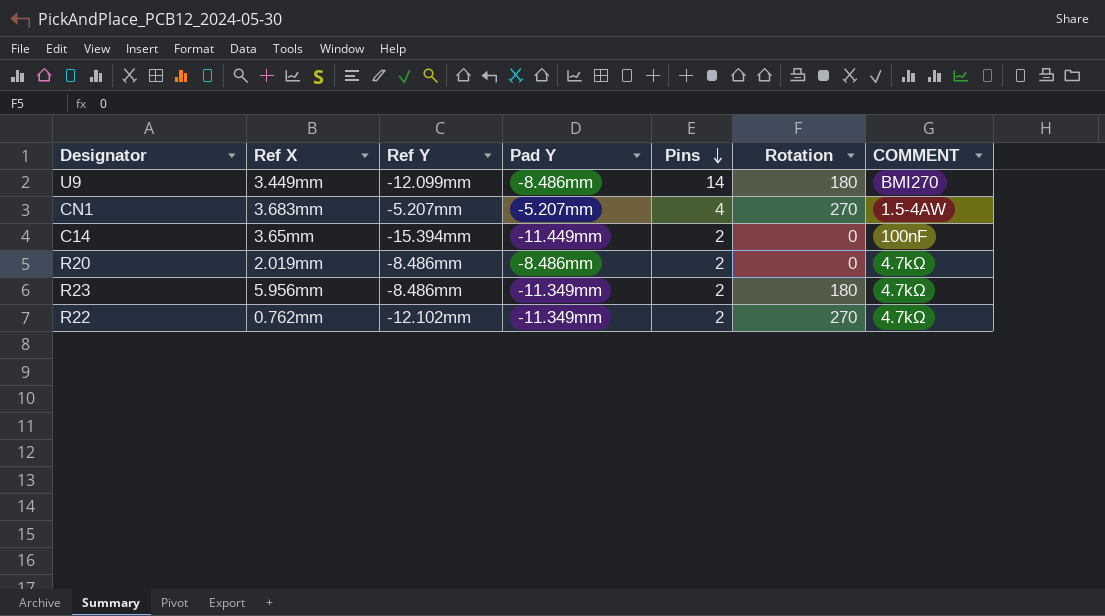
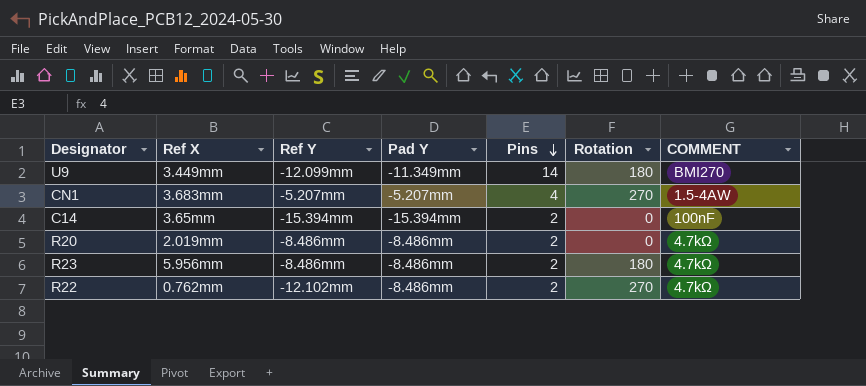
U9 | Pad Y: -8.486mm -> -11.349mm
C14 | Pad Y: -11.449mm -> -15.394mm
R23 | Pad Y: -11.349mm -> -8.486mm
R22 | Pad Y: -11.349mm -> -8.486mm

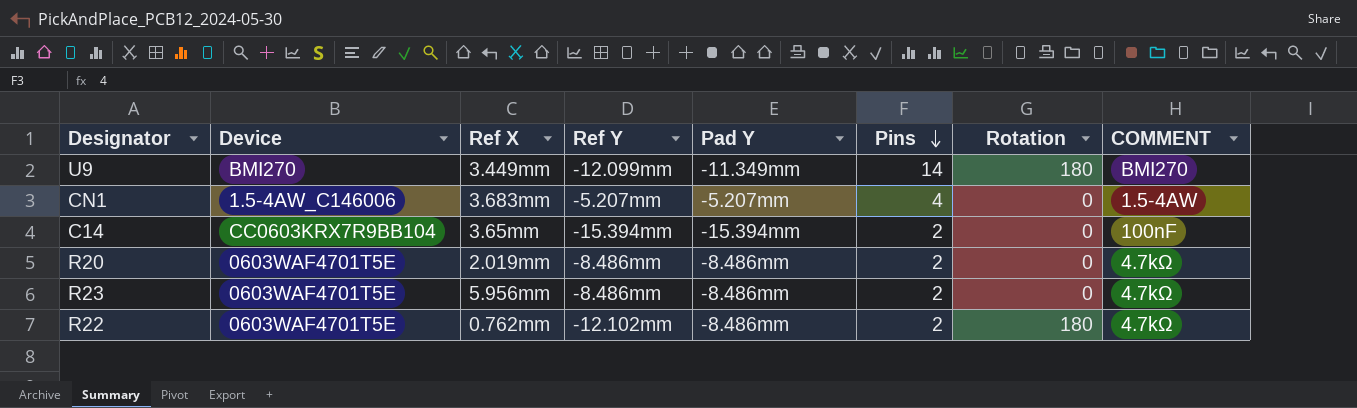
column Device | position: none -> 2
CN1 | Rotation: 270 -> 0
R23 | Rotation: 180 -> 0
R22 | Rotation: 270 -> 180

